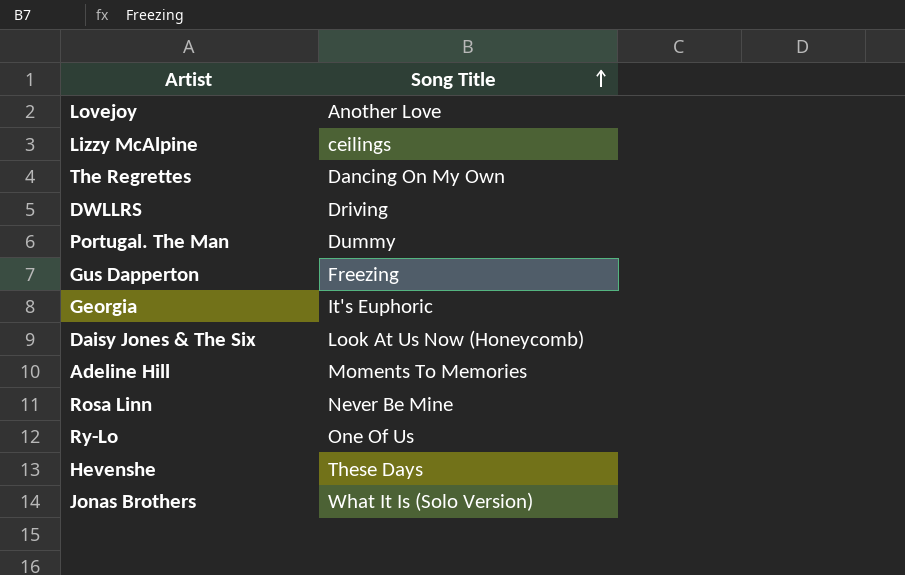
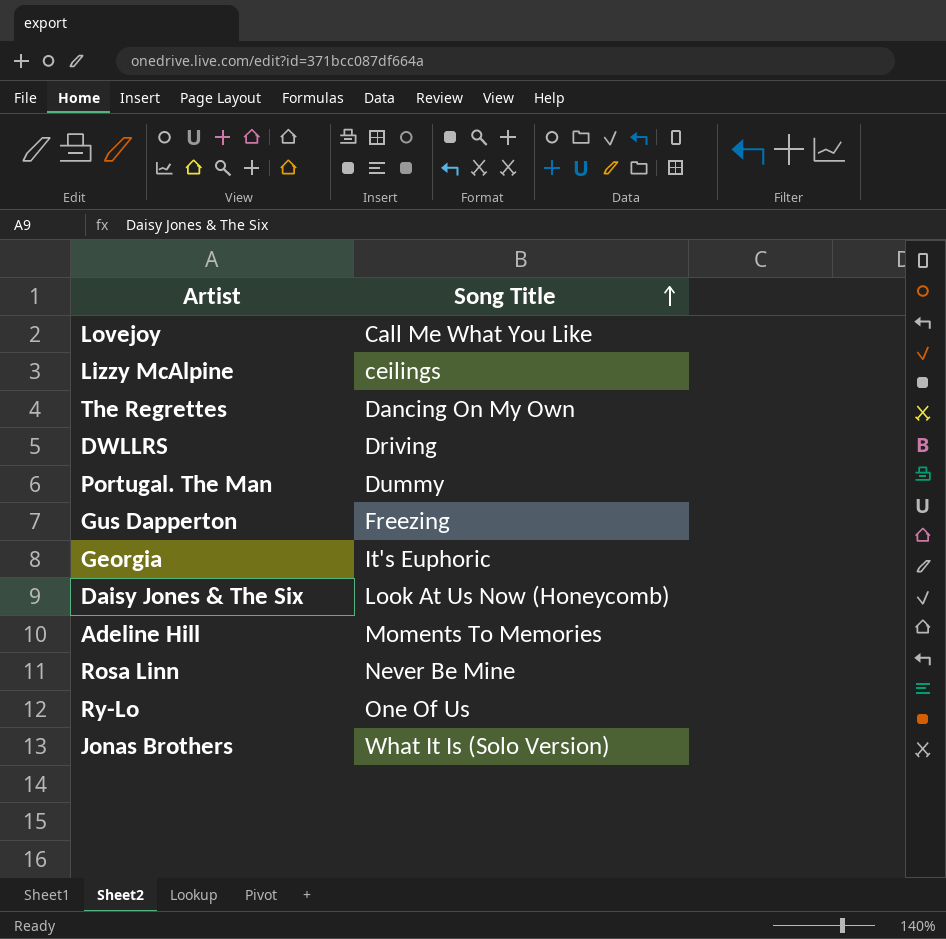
row Hevenshe: These Days -> none
Lovejoy | Song Title: Another Love -> Call Me What You Like

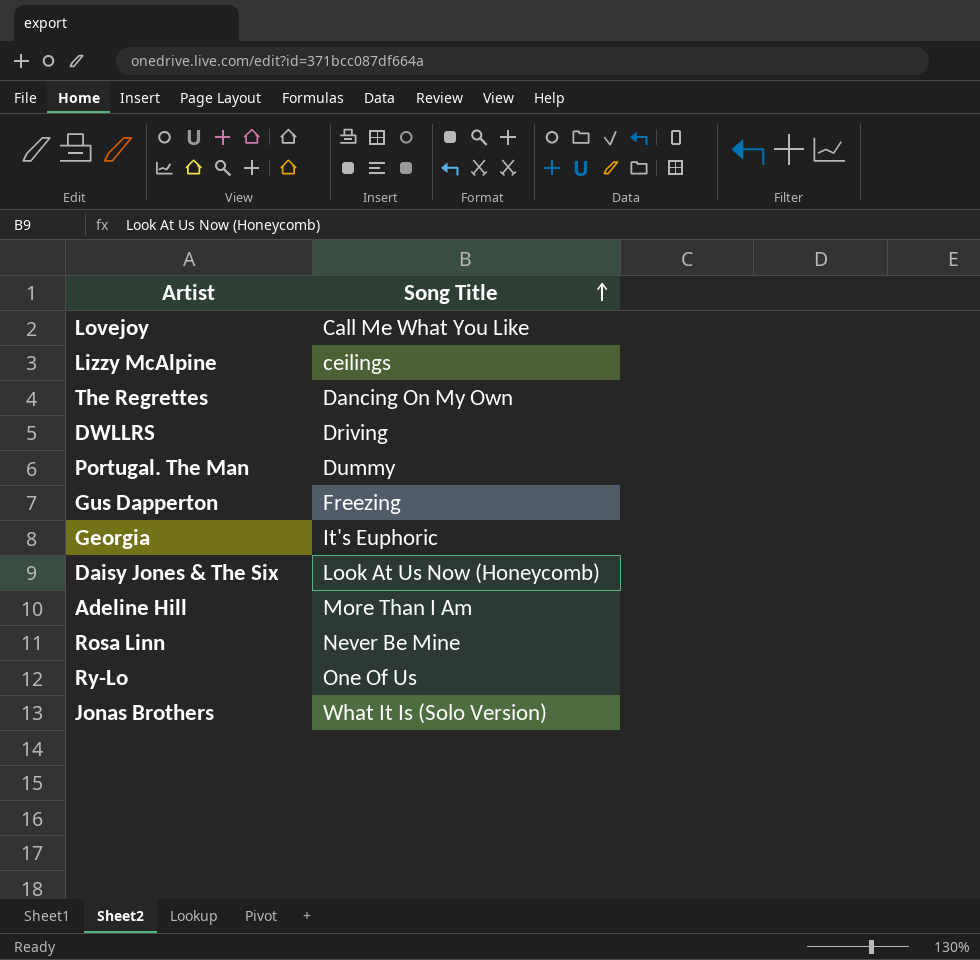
Adeline Hill | Song Title: Moments To Memories -> More Than I Am

